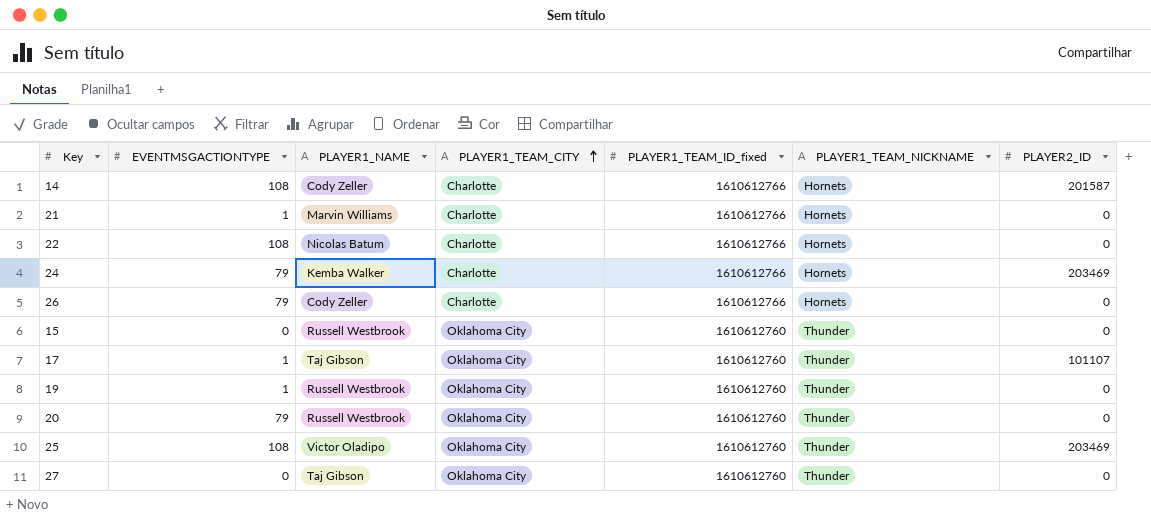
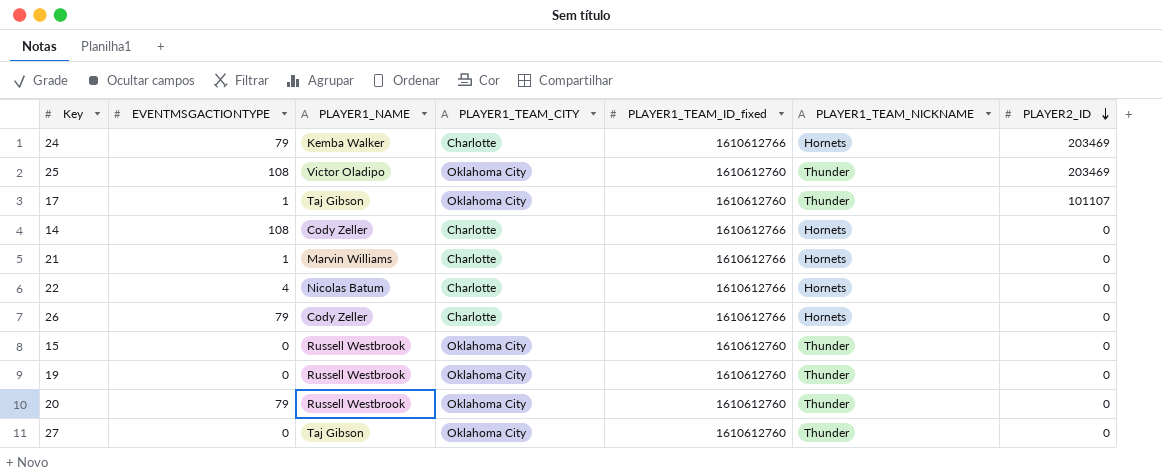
row order: PLAYER1_TEAM_CITY ascending -> PLAYER2_ID descending
14 | PLAYER2_ID: 201587 -> 0
22 | EVENTMSGACTIONTYPE: 108 -> 4
19 | EVENTMSGACTIONTYPE: 1 -> 0

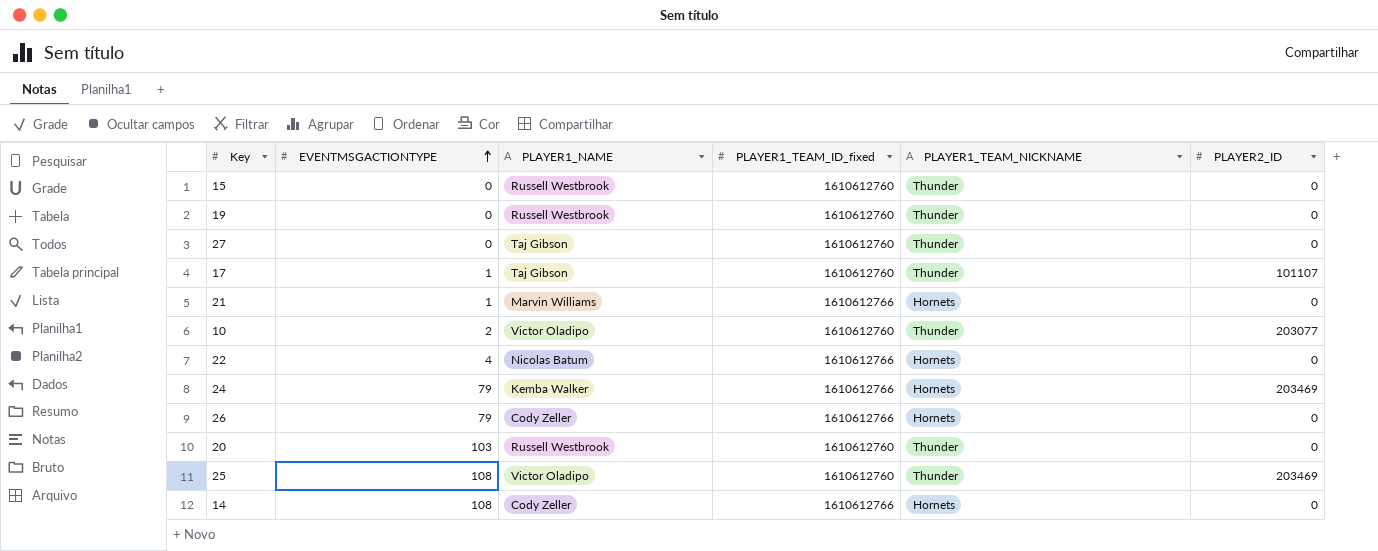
row order: PLAYER2_ID descending -> EVENTMSGACTIONTYPE ascending
column PLAYER1_TEAM_CITY | position: 4 -> none
row 10: none -> 2 | Victor Oladipo | 1610612760 | Thunder | 203077
20 | EVENTMSGACTIONTYPE: 79 -> 103

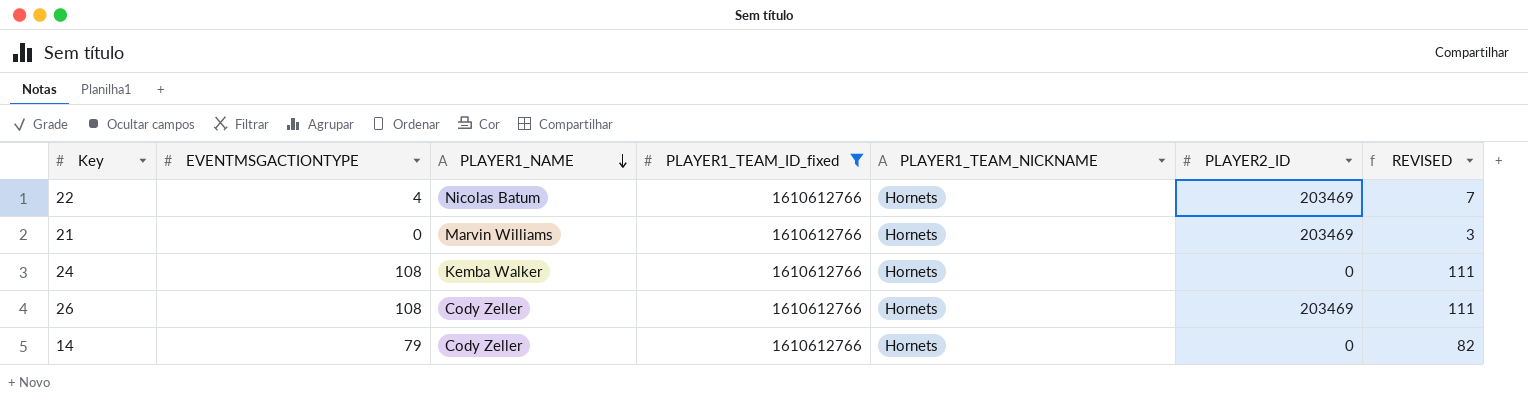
filter: none -> PLAYER1_TEAM_ID_fixed = 1610612766
row order: EVENTMSGACTIONTYPE ascending -> PLAYER1_NAME descending
column REVISED | formula: none -> [EVENTMSGACTIONTYPE] + 3
22 | PLAYER2_ID: 0 -> 203469
21 | EVENTMSGACTIONTYPE: 1 -> 0
21 | PLAYER2_ID: 0 -> 203469
24 | EVENTMSGACTIONTYPE: 79 -> 108
24 | PLAYER2_ID: 203469 -> 0
26 | EVENTMSGACTIONTYPE: 79 -> 108
26 | PLAYER2_ID: 0 -> 203469
14 | EVENTMSGACTIONTYPE: 108 -> 79

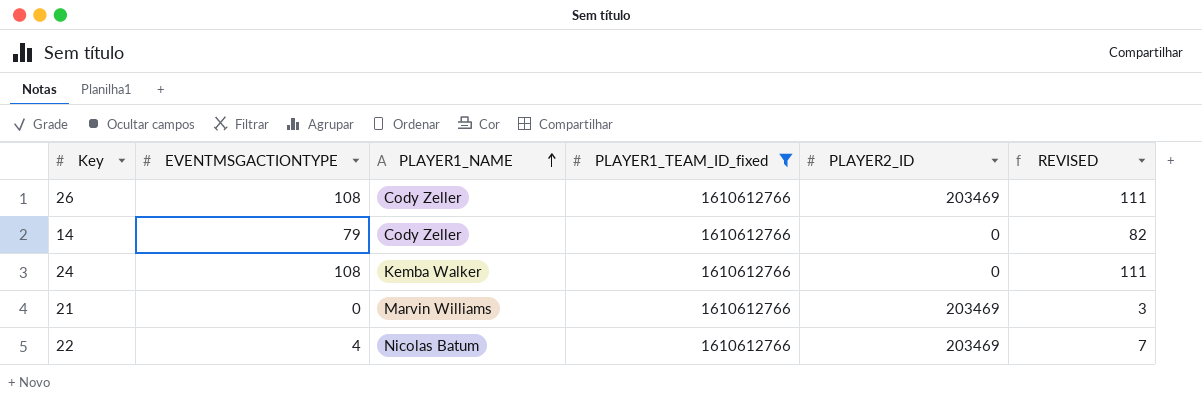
row order: PLAYER1_NAME descending -> PLAYER1_NAME ascending
column PLAYER1_TEAM_NICKNAME | position: 5 -> none

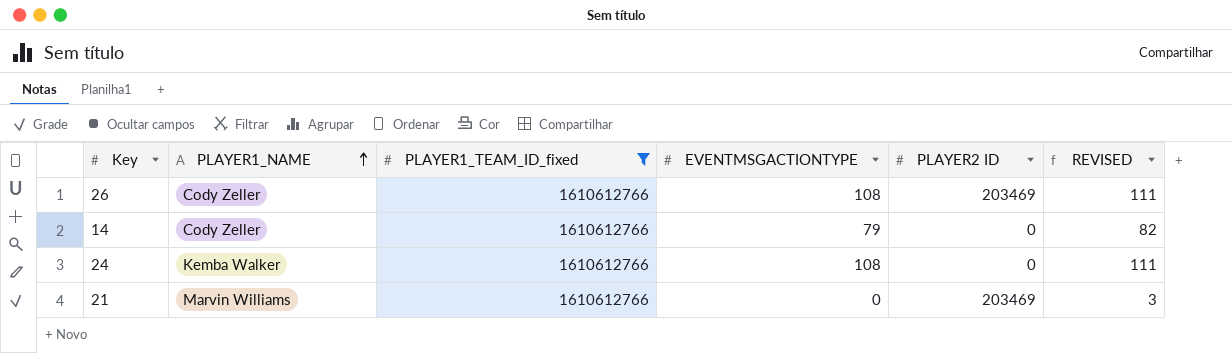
column EVENTMSGACTIONTYPE | position: 2 -> 4
column name: PLAYER2_ID -> PLAYER2 ID
row 22: 4 | Nicolas Batum | 1610612766 | 203469 | 7 -> none

